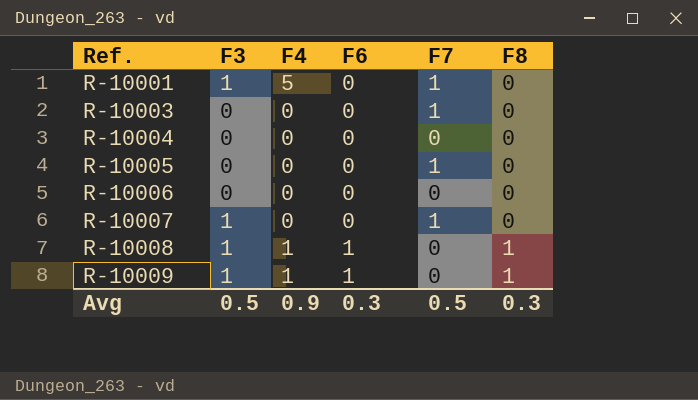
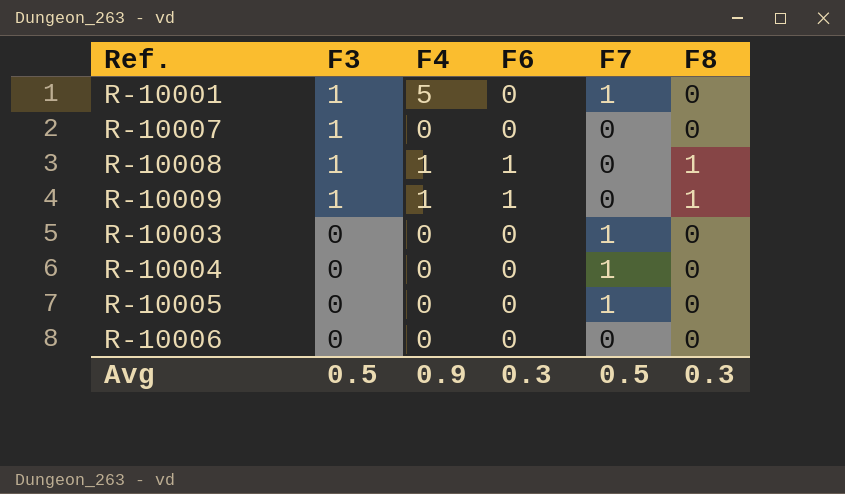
row order: Ref. ascending -> F3 descending
R-10007 | F7: 1 -> 0
R-10004 | F7: 0 -> 1

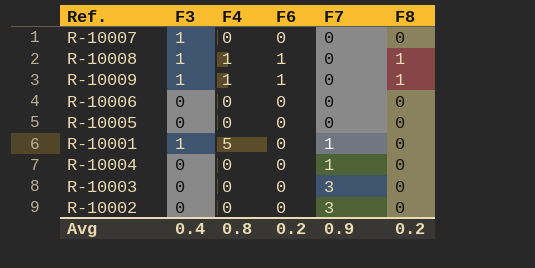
row order: F3 descending -> F7 ascending
R-10005 | F7: 1 -> 0
R-10003 | F7: 1 -> 3
row R-10002: none -> 0 | 0 | 0 | 3 | 0
Avg | F3: 0.5 -> 0.4
Avg | F4: 0.9 -> 0.8
Avg | F6: 0.3 -> 0.2
Avg | F7: 0.5 -> 0.9
Avg | F8: 0.3 -> 0.2

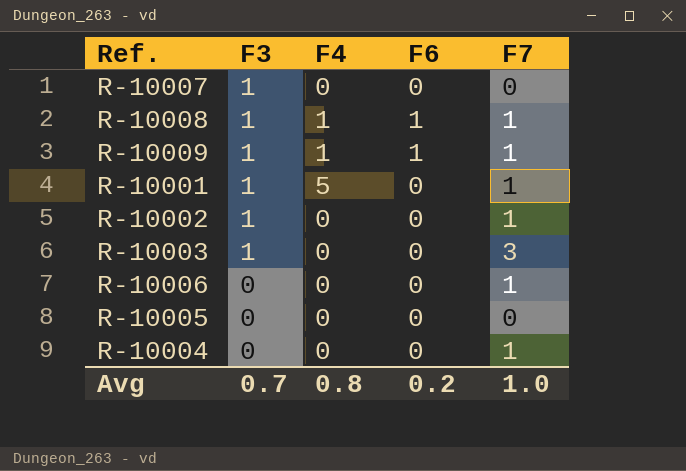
row order: F7 ascending -> F3 descending
column F8 | position: 6 -> none
R-10008 | F7: 0 -> 1
R-10009 | F7: 0 -> 1
R-10002 | F3: 0 -> 1
R-10002 | F7: 3 -> 1
R-10003 | F3: 0 -> 1
R-10006 | F7: 0 -> 1
Avg | F3: 0.4 -> 0.7
Avg | F7: 0.9 -> 1.0

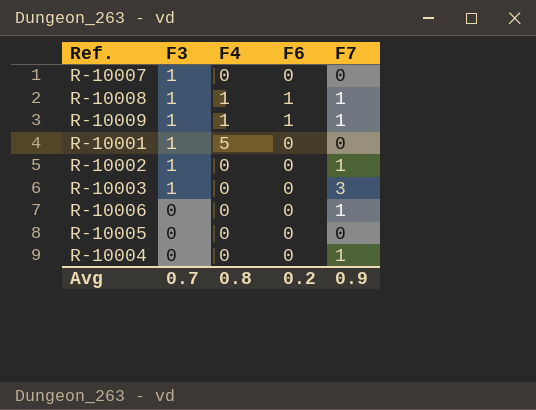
R-10001 | F7: 1 -> 0
Avg | F7: 1.0 -> 0.9

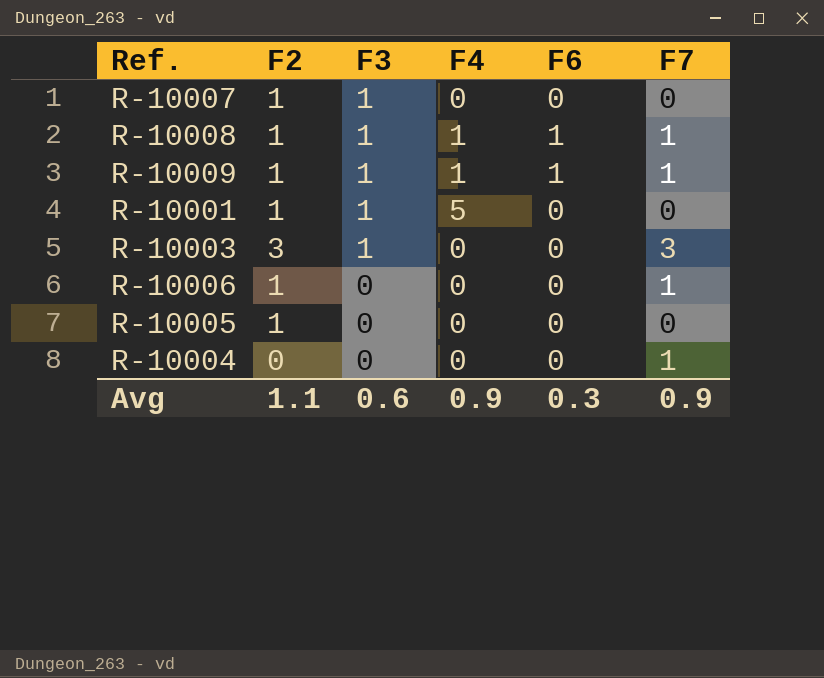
column F2 | position: none -> 2
row R-10002: 1 | 0 | 0 | 1 -> none
Avg | F3: 0.7 -> 0.6
Avg | F4: 0.8 -> 0.9
Avg | F6: 0.2 -> 0.3

